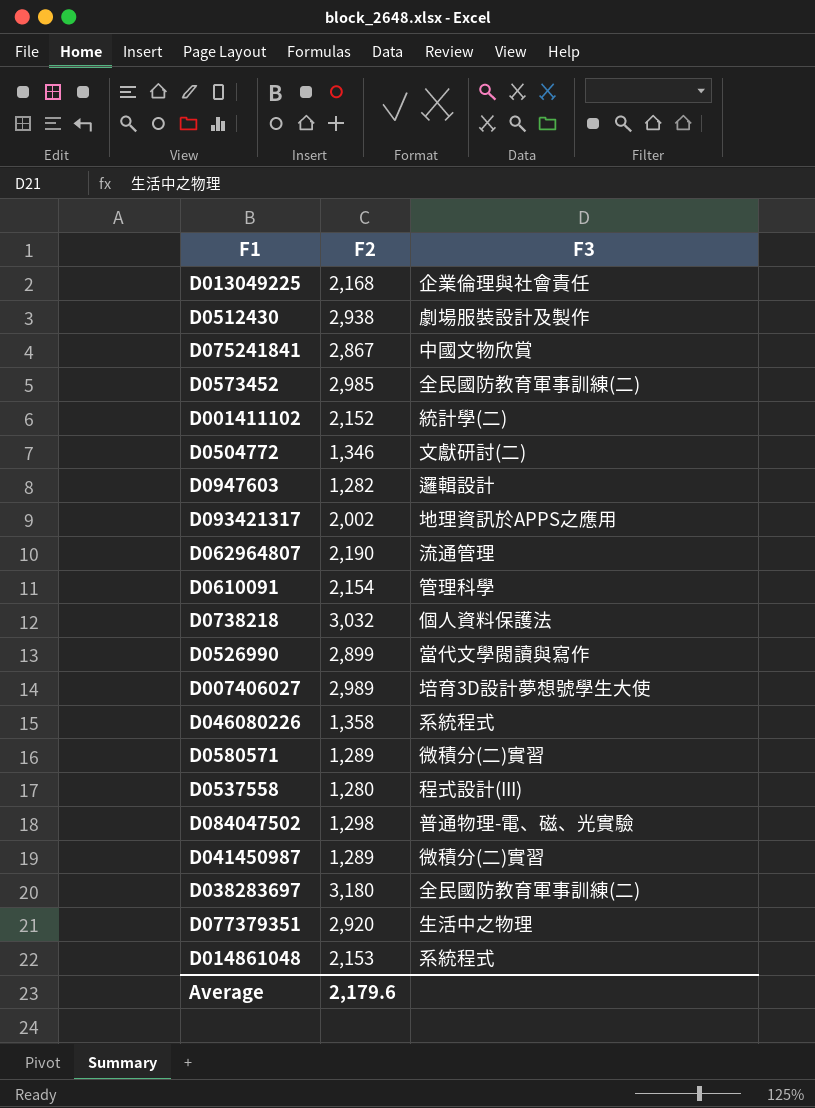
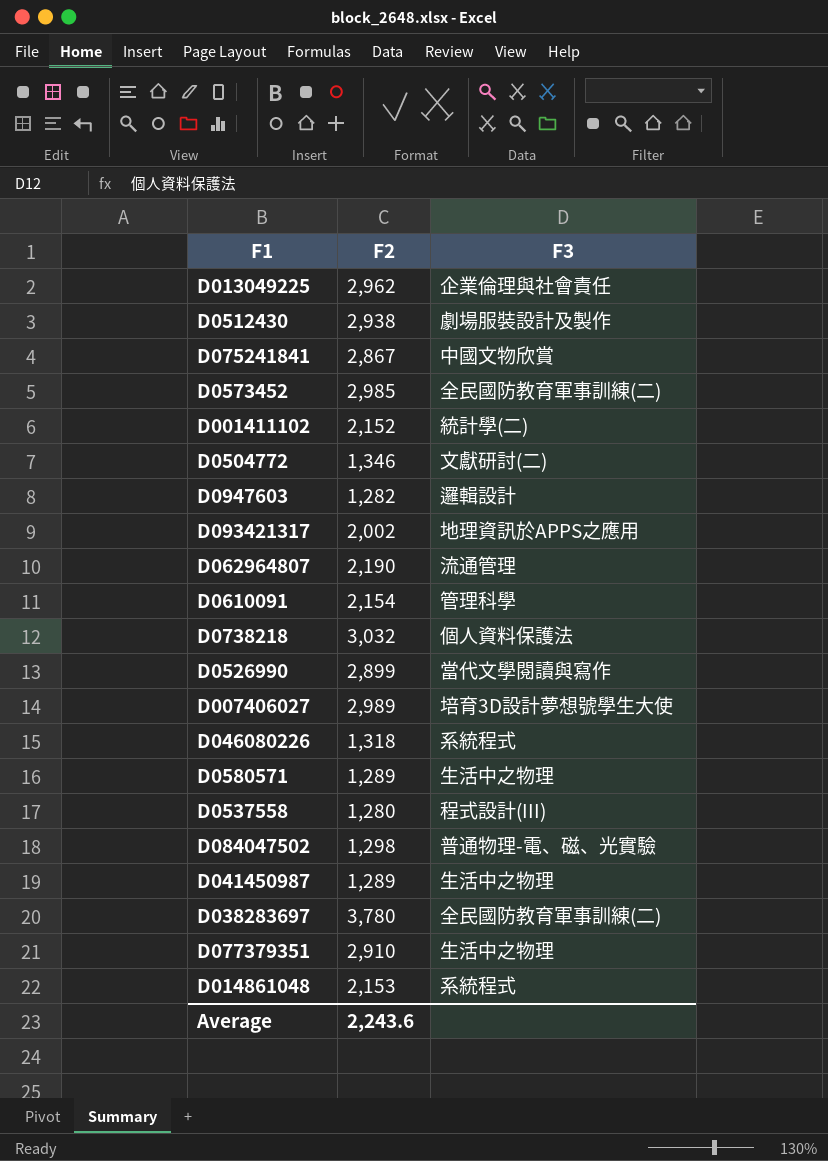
D013049225 | F2: 2,168 -> 2,962
D046080226 | F2: 1,358 -> 1,318
D0580571 | F3: 微積分(二)實習 -> 生活中之物理
D041450987 | F3: 微積分(二)實習 -> 生活中之物理
D038283697 | F2: 3,180 -> 3,780
D077379351 | F2: 2,920 -> 2,910
Average | F2: 2,179.6 -> 2,243.6

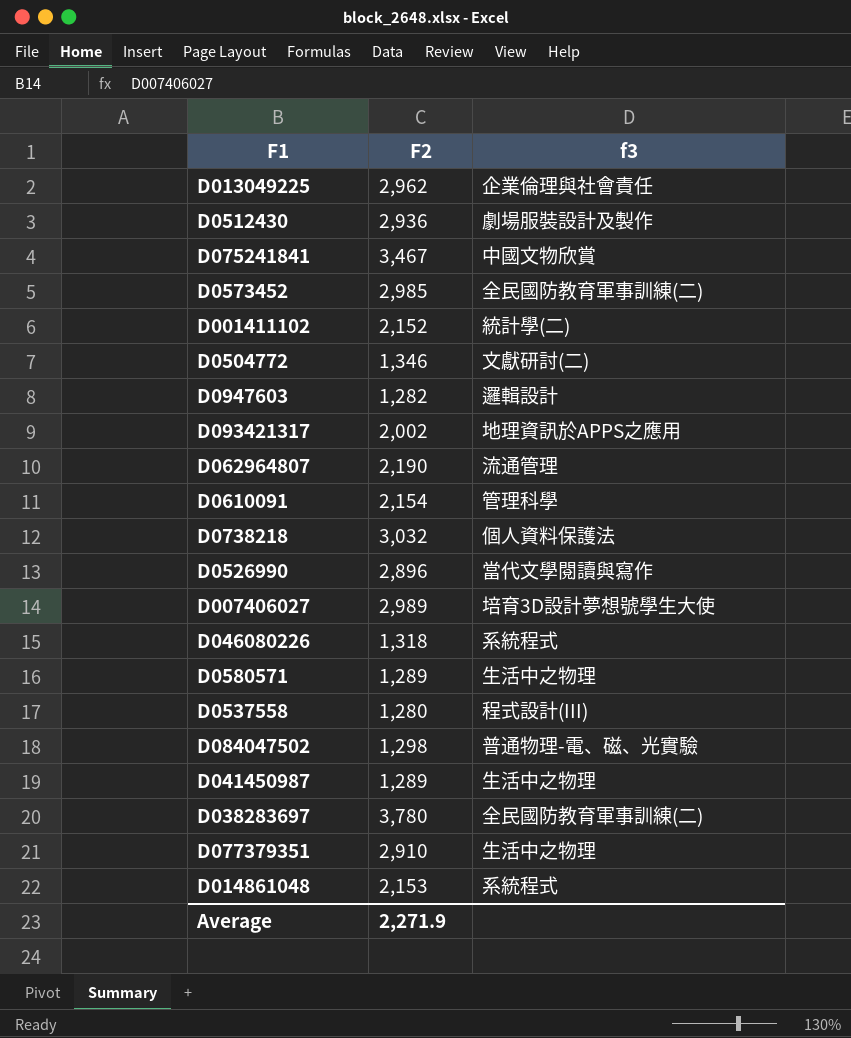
column name: F3 -> f3
D0512430 | F2: 2,938 -> 2,936
D075241841 | F2: 2,867 -> 3,467
D0526990 | F2: 2,899 -> 2,896
Average | F2: 2,243.6 -> 2,271.9

